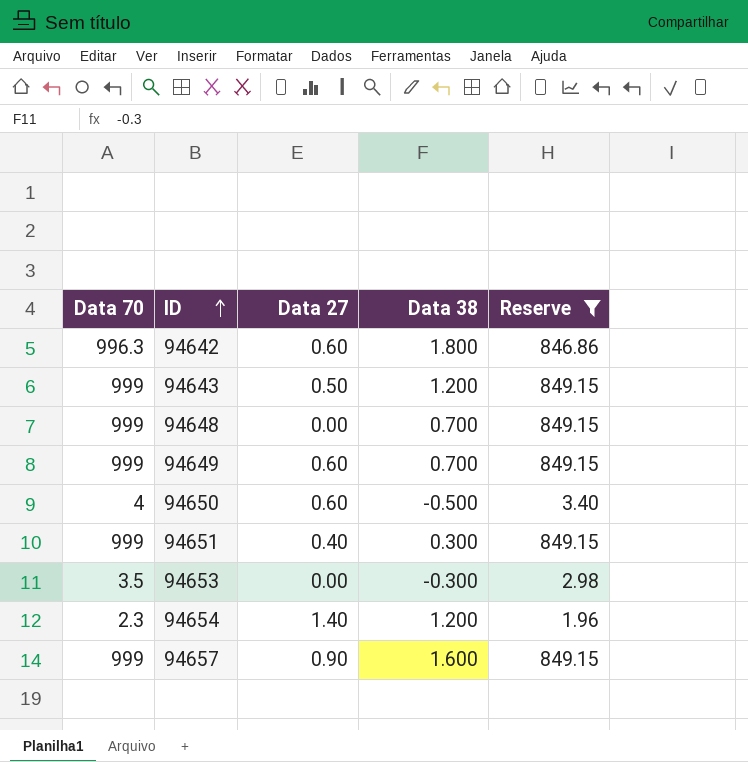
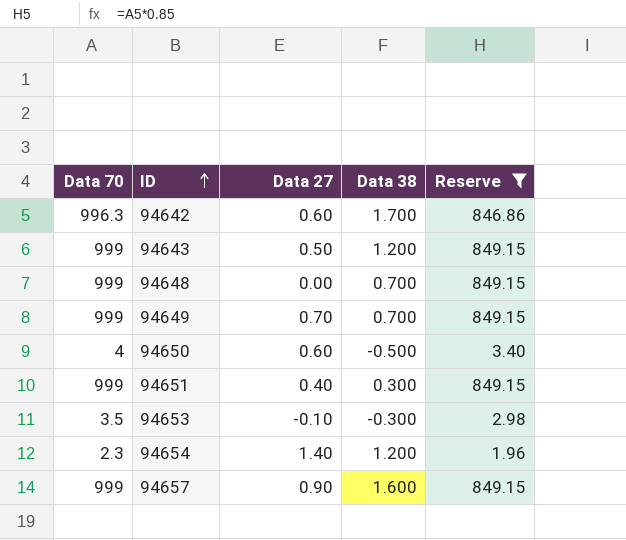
94642 | Data 38: 1.800 -> 1.700
94649 | Data 27: 0.60 -> 0.70
94653 | Data 27: 0.00 -> -0.10

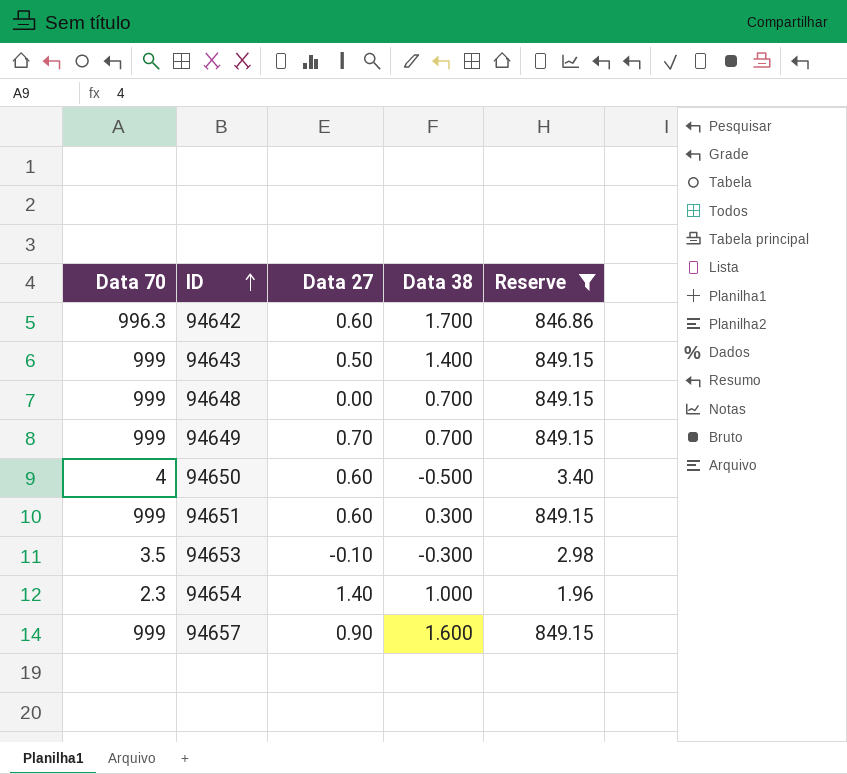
94643 | Data 38: 1.200 -> 1.400
94651 | Data 27: 0.40 -> 0.60
94654 | Data 38: 1.200 -> 1.000

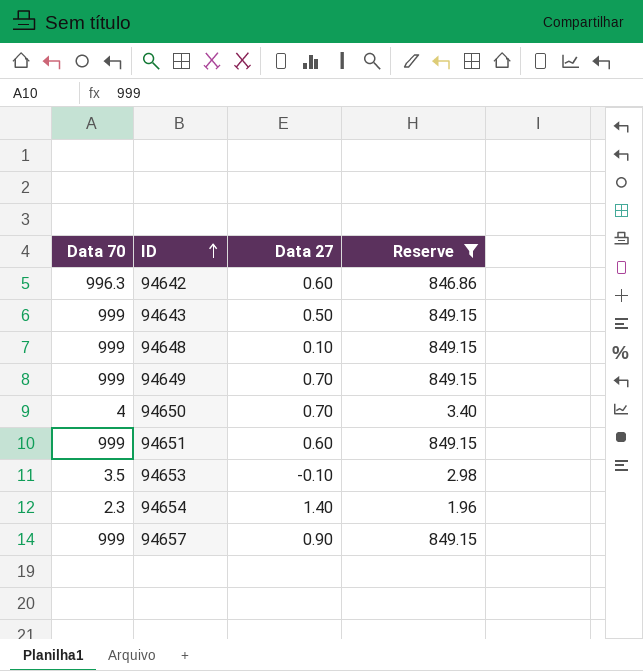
column Data 38 | position: 4 -> none
94648 | Data 27: 0.00 -> 0.10
94650 | Data 27: 0.60 -> 0.70

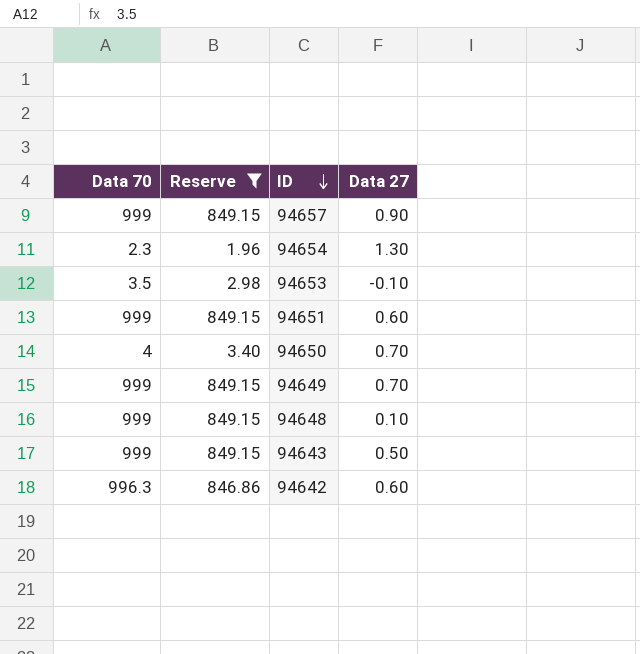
row order: ID ascending -> ID descending
column Reserve | position: 4 -> 2
94654 | Data 27: 1.40 -> 1.30

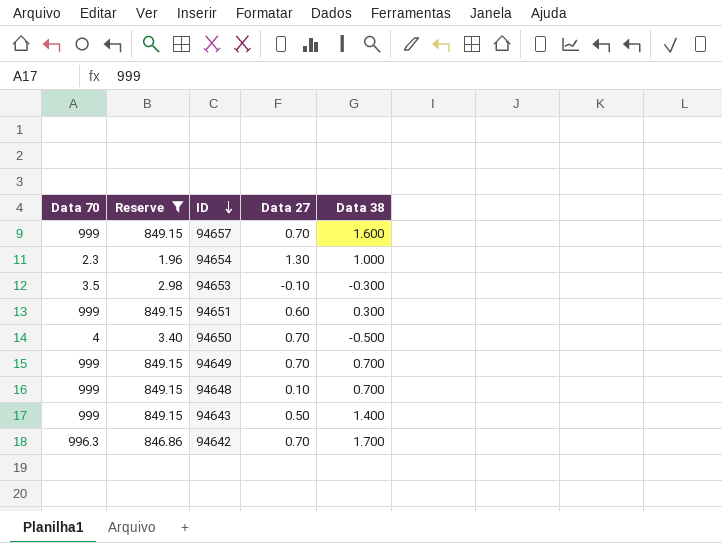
column Data 38 | position: none -> 5
94657 | Data 27: 0.90 -> 0.70
94642 | Data 27: 0.60 -> 0.70

